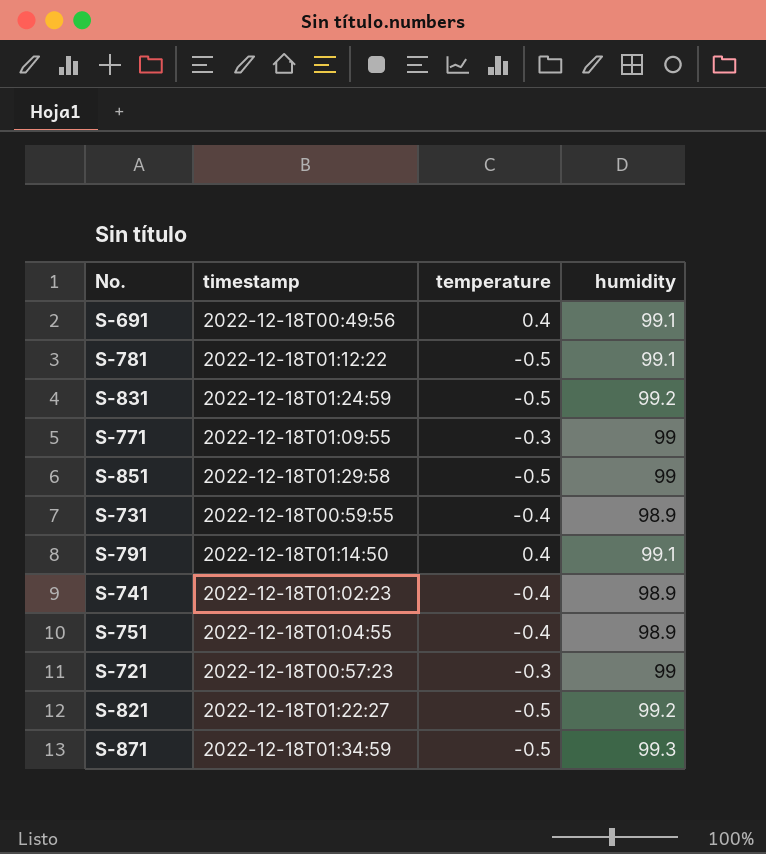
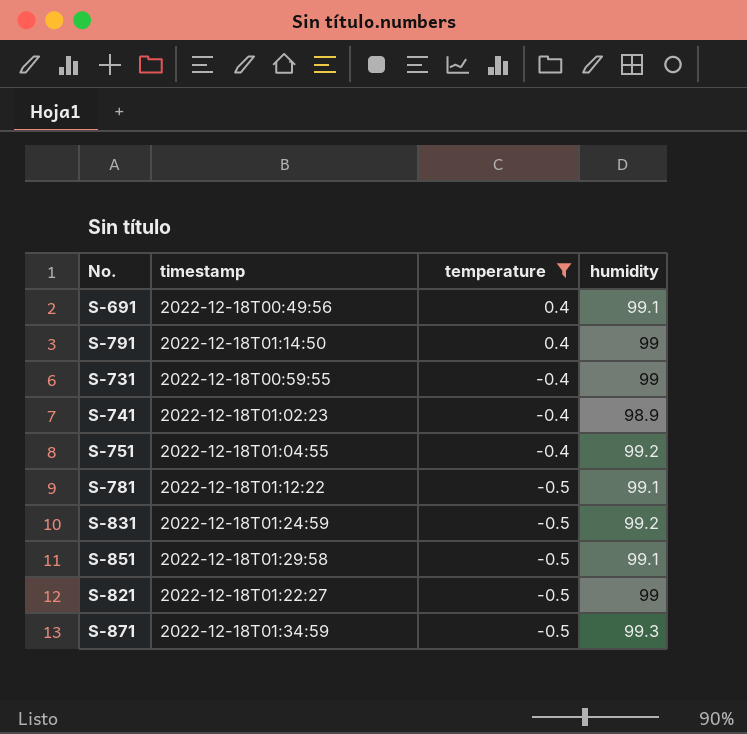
filter: none -> temperature != -0.3
row order: none -> temperature descending
S-791 | humidity: 99.1 -> 99
S-731 | humidity: 98.9 -> 99
S-751 | humidity: 98.9 -> 99.2
S-851 | humidity: 99 -> 99.1
S-821 | humidity: 99.2 -> 99

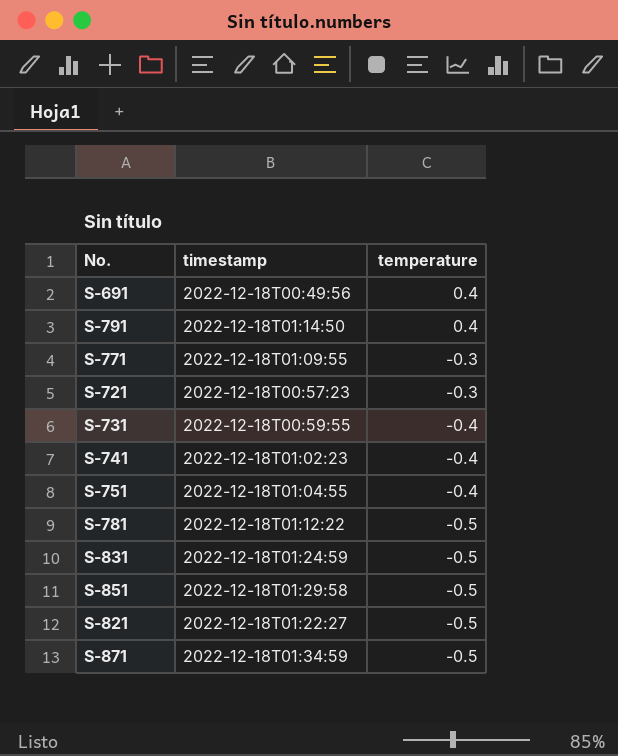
filter: temperature != -0.3 -> none
column humidity | position: 4 -> none

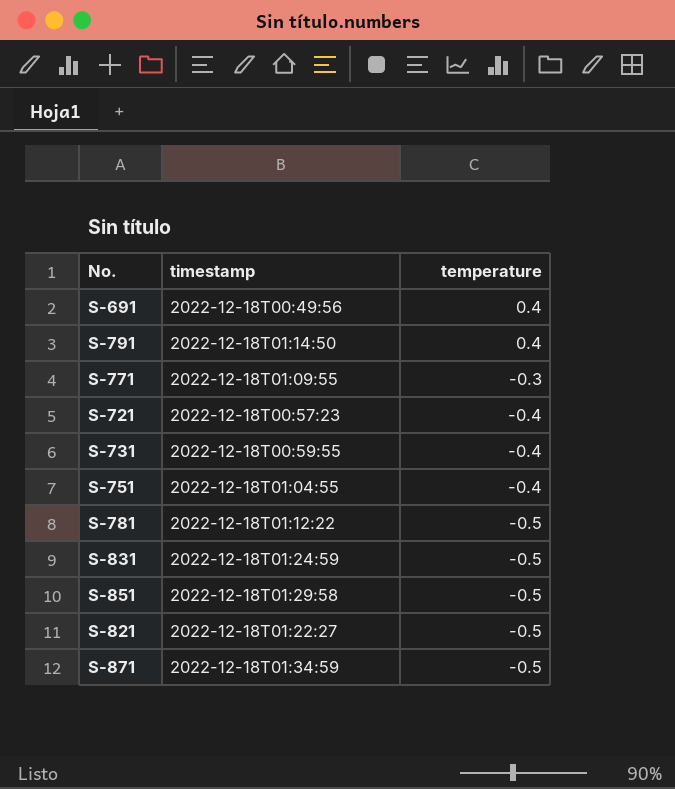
row S-741: 2022-12-18T01:02:23 | -0.4 -> none
S-721 | temperature: -0.3 -> -0.4

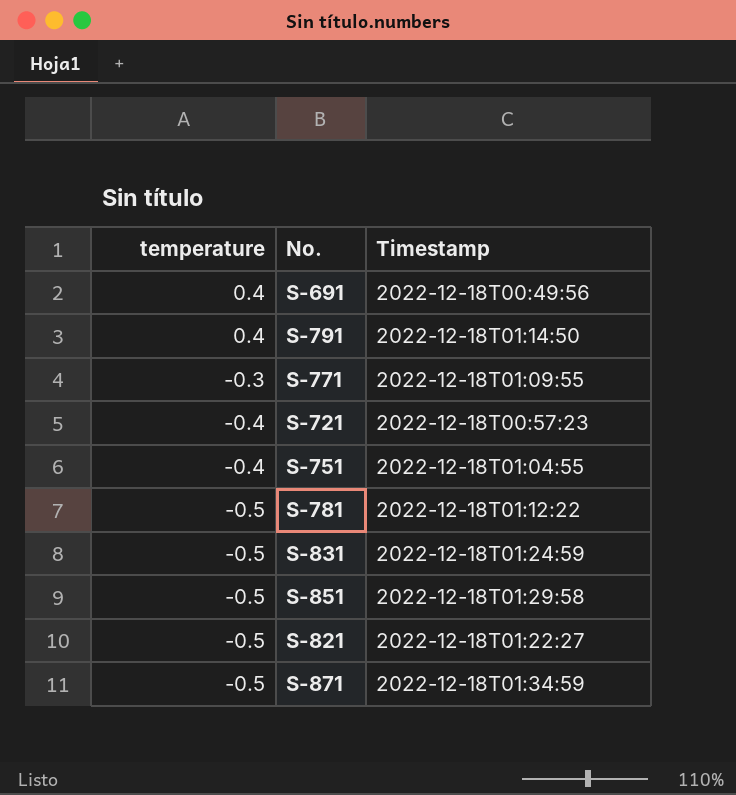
column temperature | position: 3 -> 1
column name: timestamp -> Timestamp
row S-731: 2022-12-18T00:59:55 | -0.4 -> none

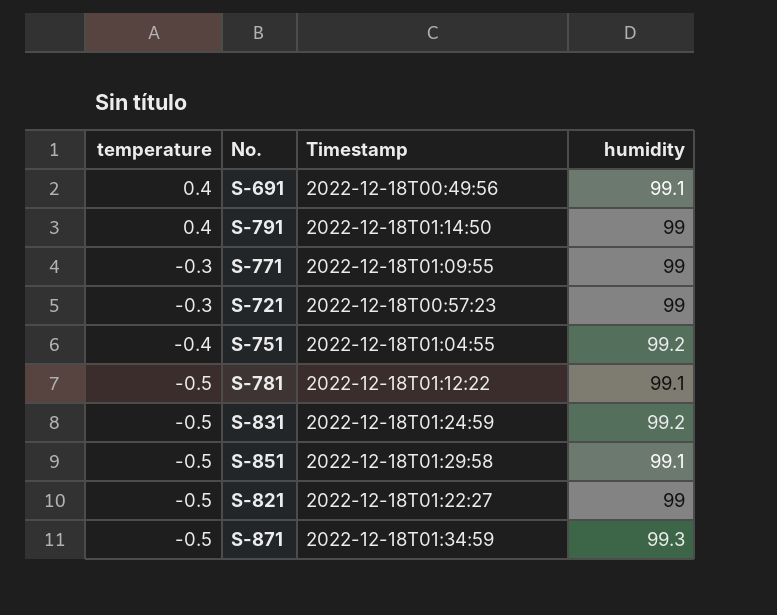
column humidity | position: none -> 4
S-721 | temperature: -0.4 -> -0.3

